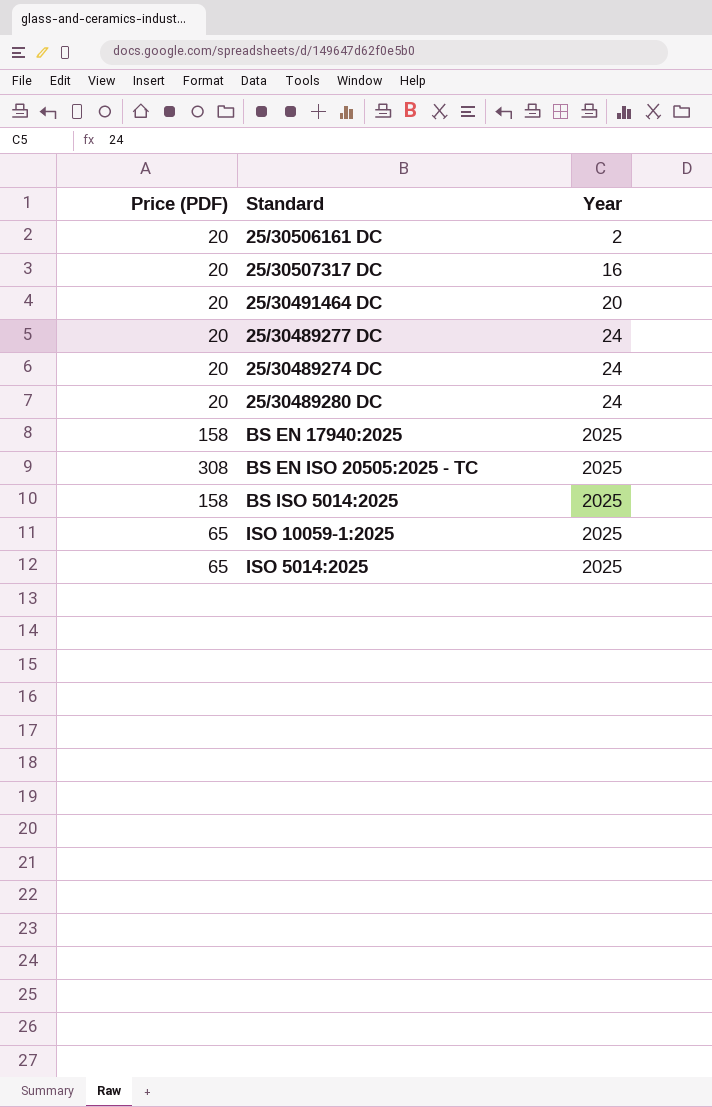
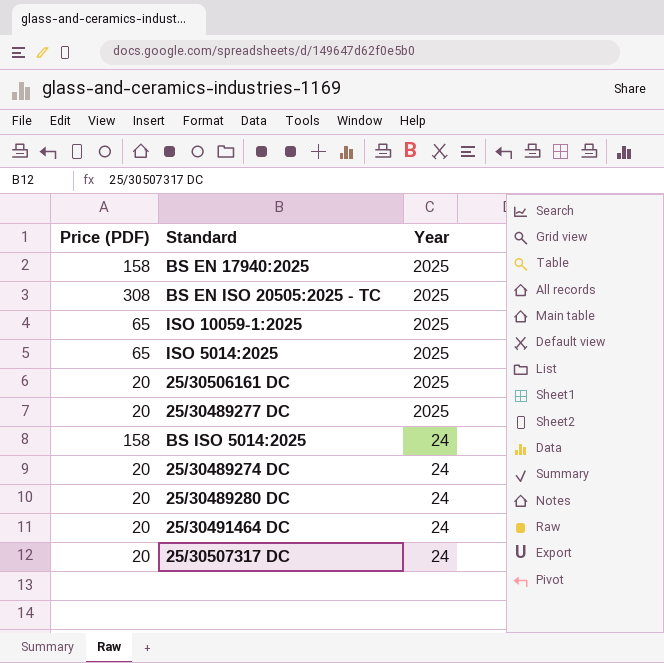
row order: Year ascending -> Year descending
25/30506161 DC | Year: 2 -> 2025
25/30489277 DC | Year: 24 -> 2025
BS ISO 5014:2025 | Year: 2025 -> 24
25/30491464 DC | Year: 20 -> 24
25/30507317 DC | Year: 16 -> 24

